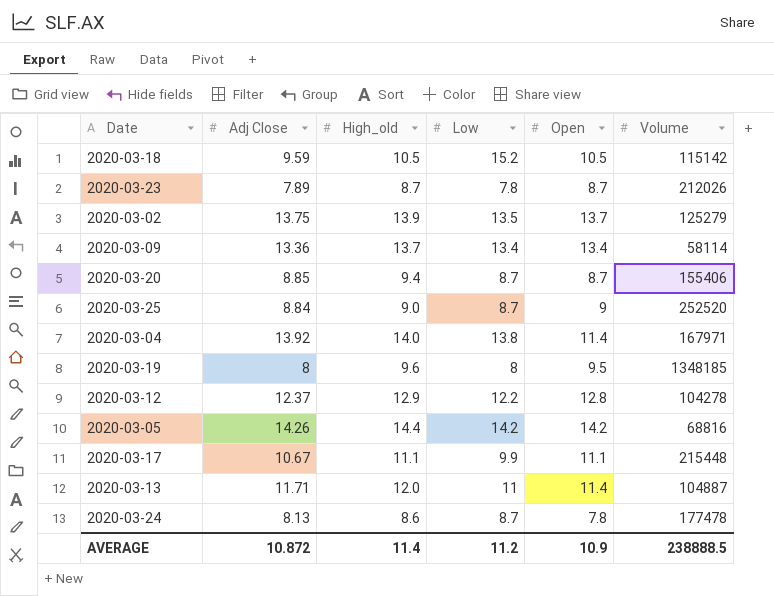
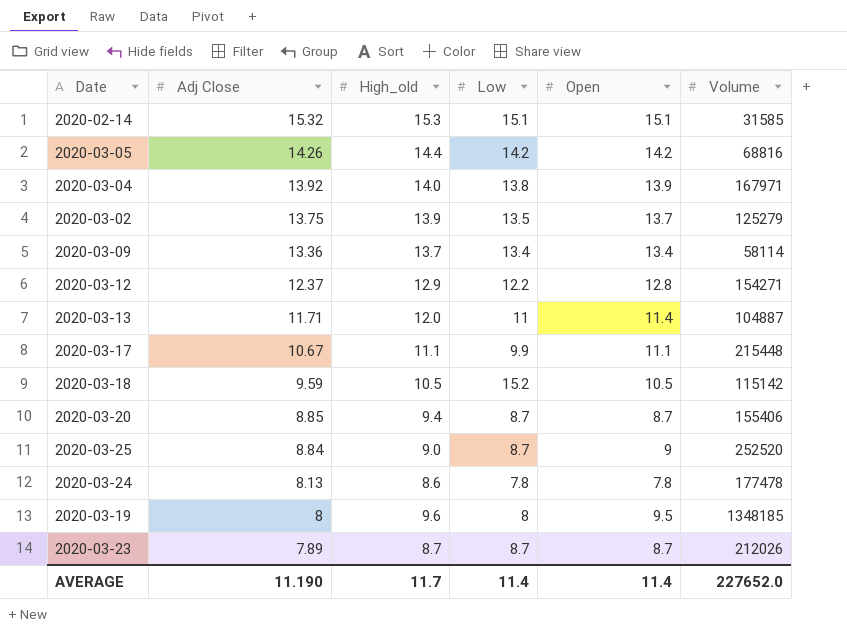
row order: none -> Adj Close descending
row 2020-02-14: none -> 15.32 | 15.3 | 15.1 | 15.1 | 31585
2020-03-04 | Open: 11.4 -> 13.9
2020-03-12 | Volume: 104278 -> 154271
2020-03-24 | Low: 8.7 -> 7.8
2020-03-23 | Low: 7.8 -> 8.7
AVERAGE | Adj Close: 10.872 -> 11.190
AVERAGE | High_old: 11.4 -> 11.7
AVERAGE | Low: 11.2 -> 11.4
AVERAGE | Open: 10.9 -> 11.4
AVERAGE | Volume: 238888.5 -> 227652.0

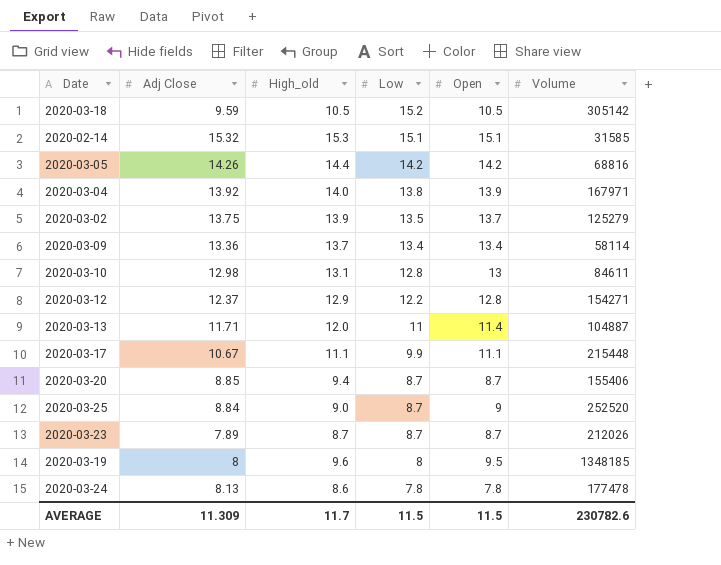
row order: Adj Close descending -> Low descending
2020-03-18 | Volume: 115142 -> 305142
row 2020-03-10: none -> 12.98 | 13.1 | 12.8 | 13 | 84611
AVERAGE | Adj Close: 11.190 -> 11.309
AVERAGE | Low: 11.4 -> 11.5
AVERAGE | Open: 11.4 -> 11.5
AVERAGE | Volume: 227652.0 -> 230782.6

